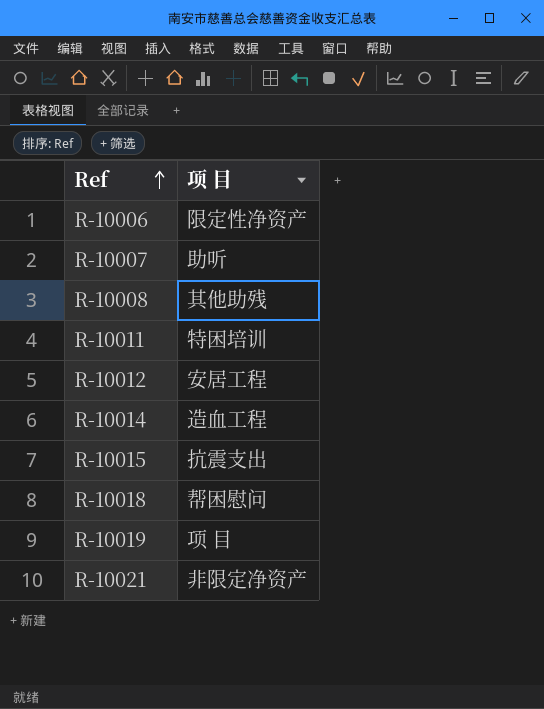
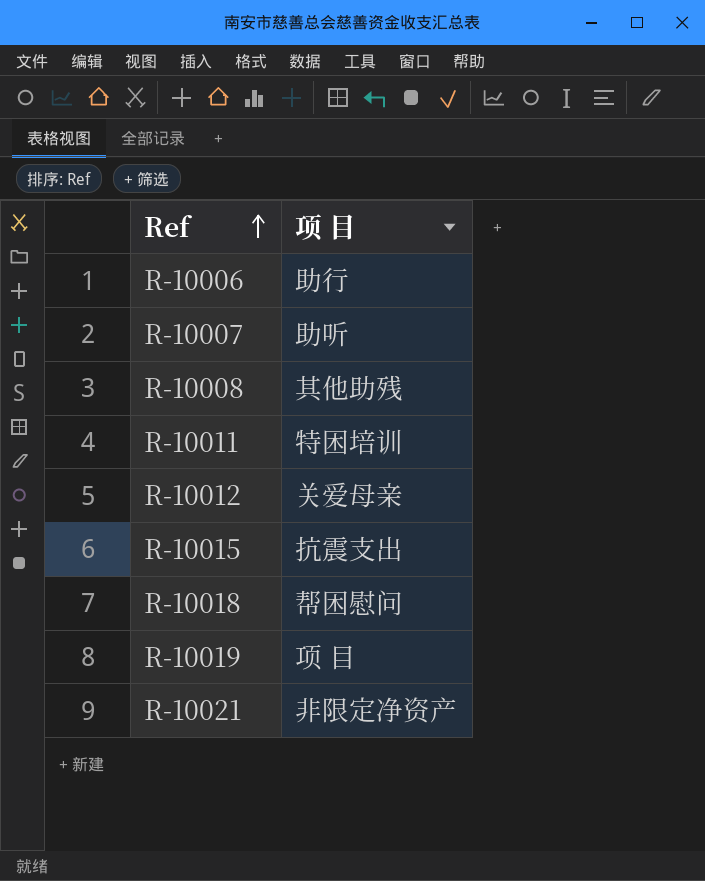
row R-10014: 造血工程 -> none
R-10006 | 项 目: 限定性净资产 -> 助行
R-10012 | 项 目: 安居工程 -> 关爱母亲

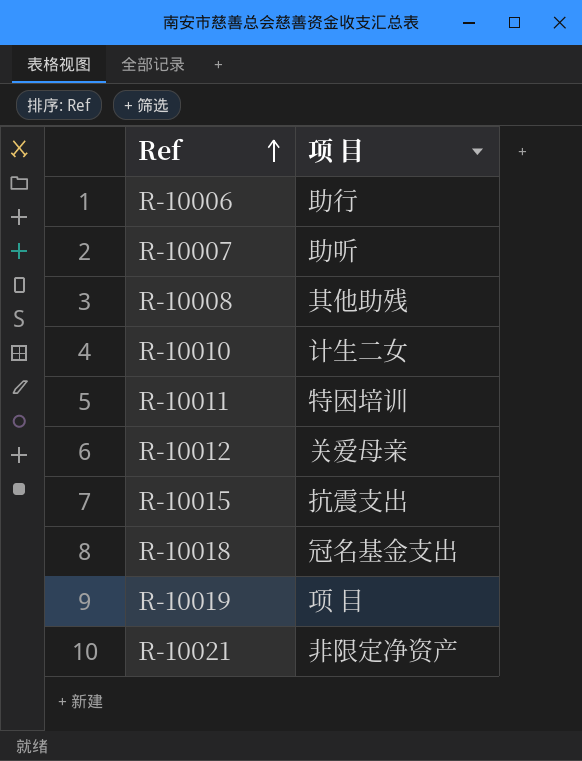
row R-10010: none -> 计生二女
R-10018 | 项 目: 帮困慰问 -> 冠名基金支出

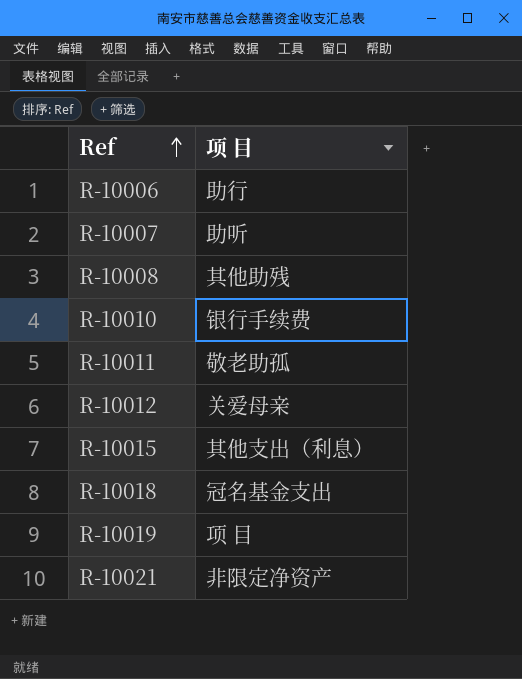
R-10010 | 项 目: 计生二女 -> 银行手续费
R-10011 | 项 目: 特困培训 -> 敬老助孤
R-10015 | 项 目: 抗震支出 -> 其他支出（利息）

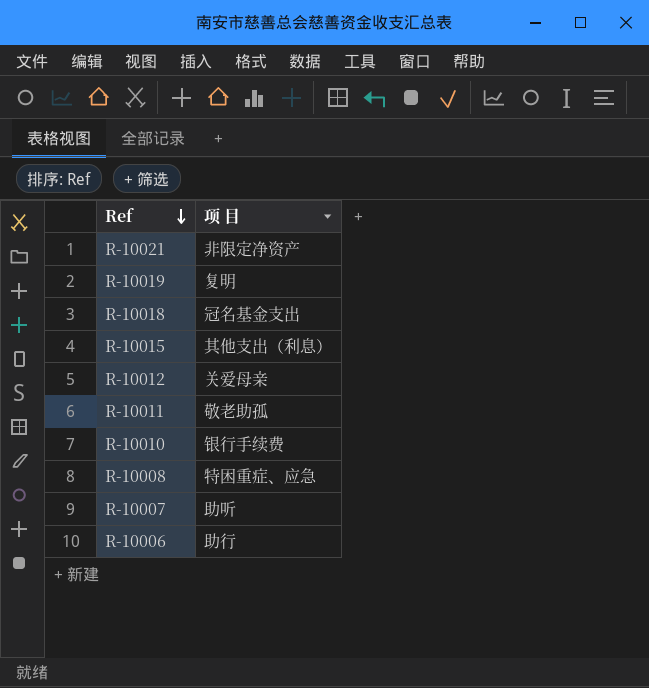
row order: Ref ascending -> Ref descending
R-10019 | 项 目: 项 目 -> 复明
R-10008 | 项 目: 其他助残 -> 特困重症、应急

